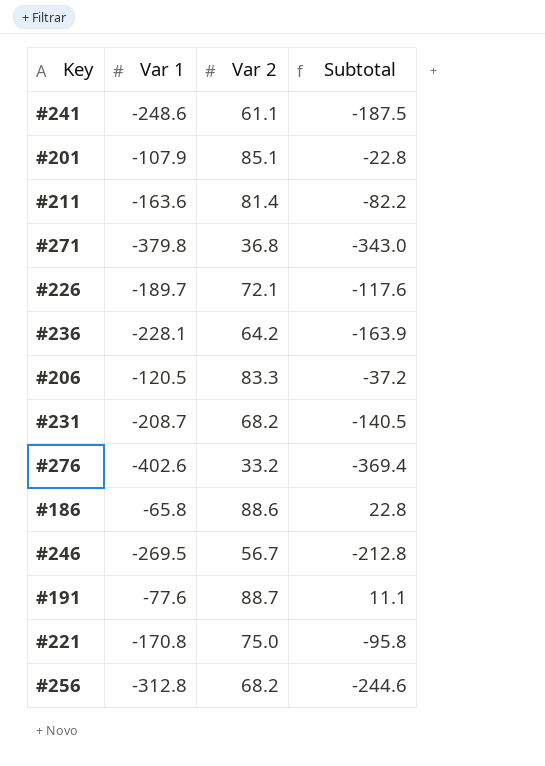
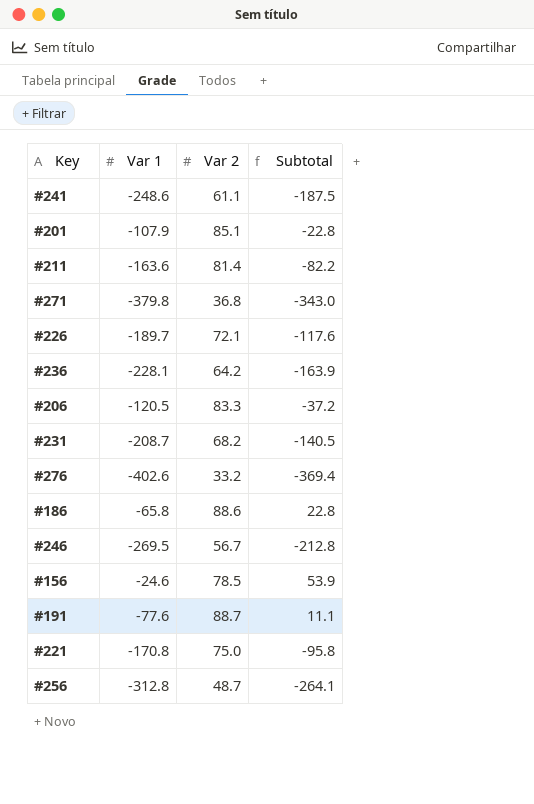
row #156: none -> -24.6 | 78.5 | 53.9
#256 | Var 2: 68.2 -> 48.7
#256 | Subtotal: -244.6 -> -264.1

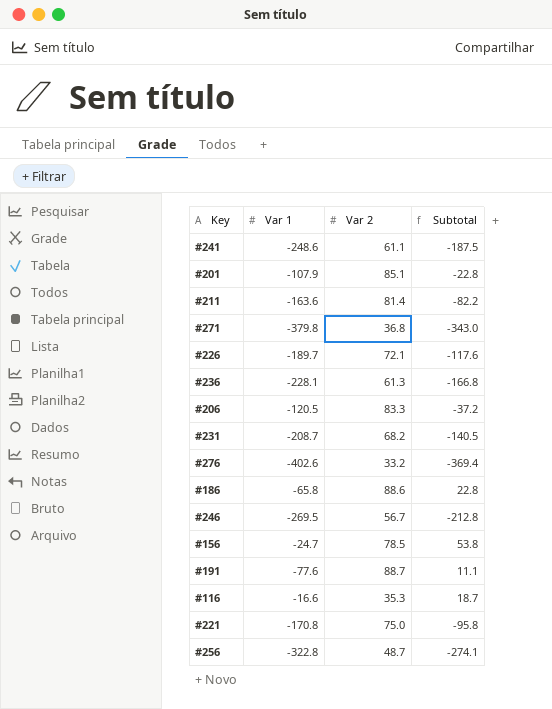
#236 | Var 2: 64.2 -> 61.3
#236 | Subtotal: -163.9 -> -166.8
#156 | Var 1: -24.6 -> -24.7
#156 | Subtotal: 53.9 -> 53.8
row #116: none -> -16.6 | 35.3 | 18.7
#256 | Var 1: -312.8 -> -322.8
#256 | Subtotal: -264.1 -> -274.1

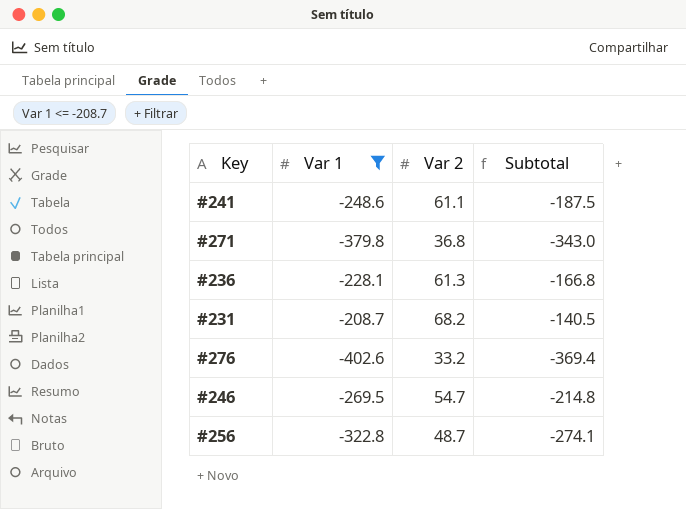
filter: none -> Var 1 <= -208.7
#246 | Var 2: 56.7 -> 54.7
#246 | Subtotal: -212.8 -> -214.8

